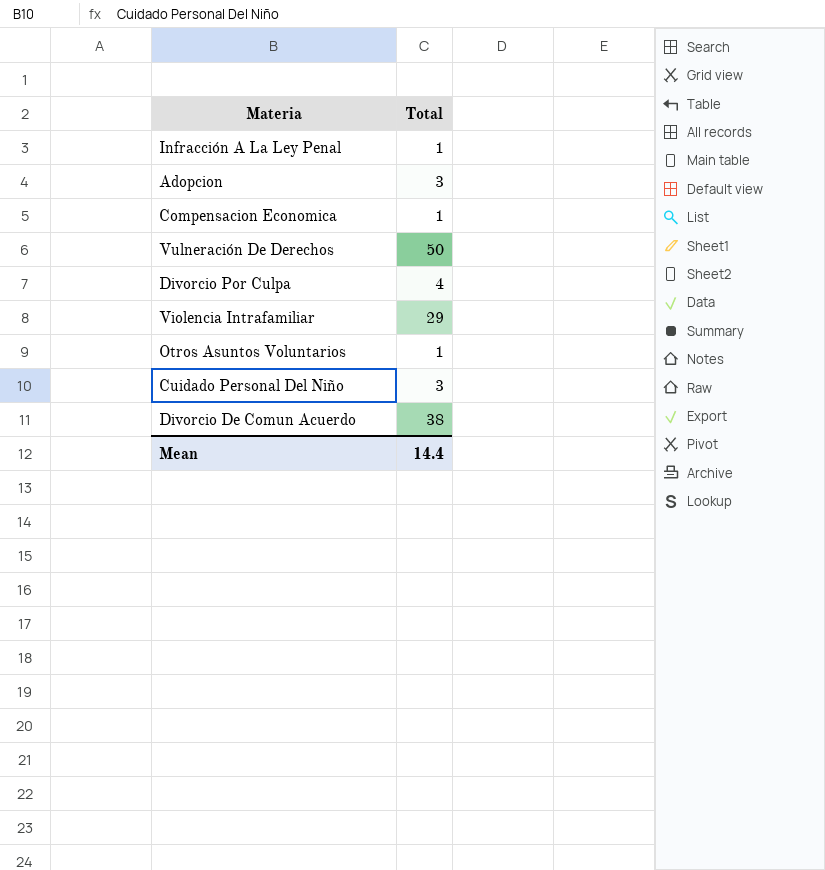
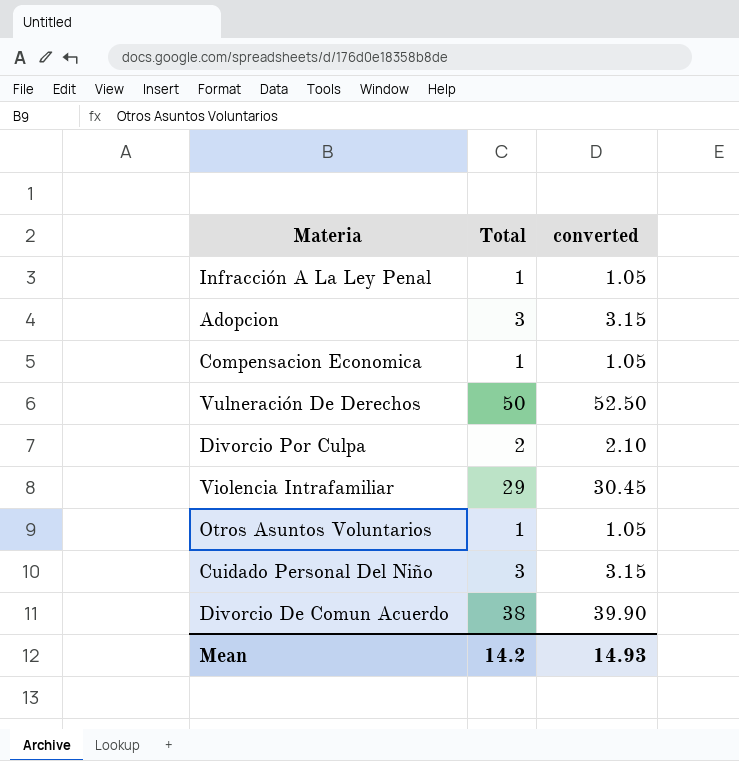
column converted | formula: none -> [Total] * 1.05
Divorcio Por Culpa | Total: 4 -> 2
Mean | Total: 14.4 -> 14.2

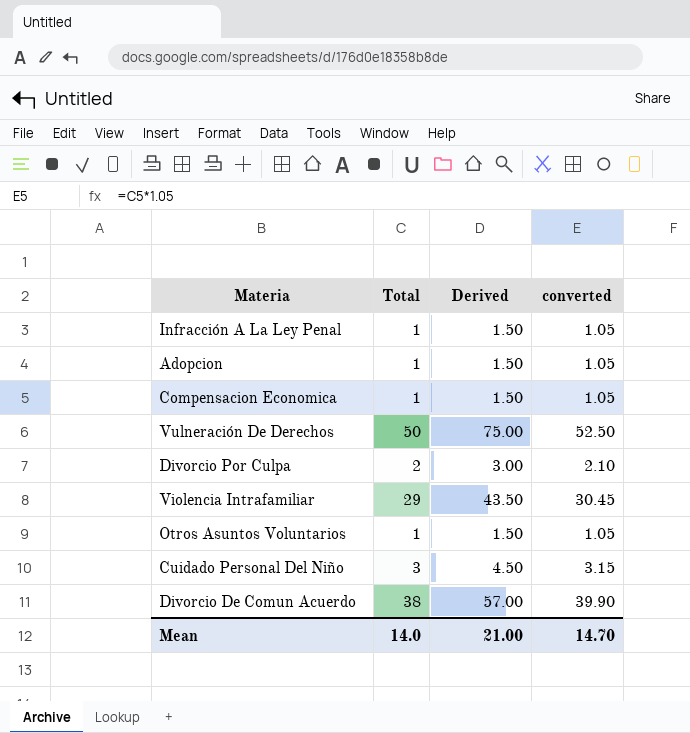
column Derived | formula: none -> [Total] * 1.5
Adopcion | Total: 3 -> 1
Adopcion | converted: 3.15 -> 1.05
Mean | Total: 14.2 -> 14.0
Mean | converted: 14.93 -> 14.70

